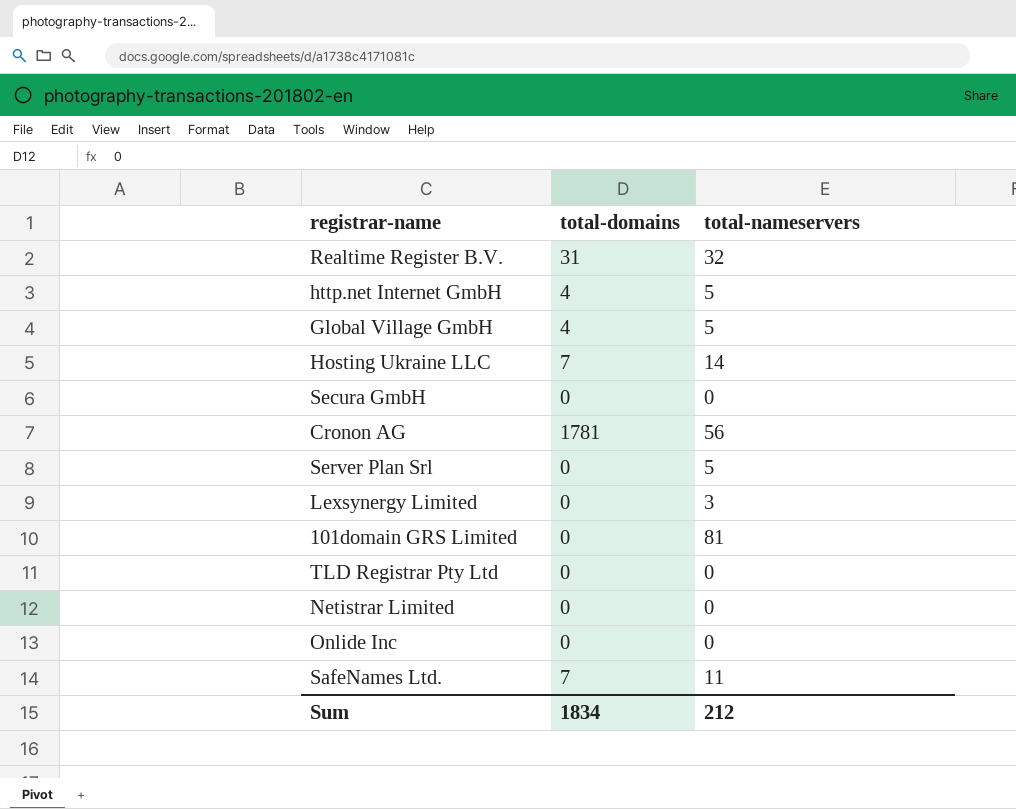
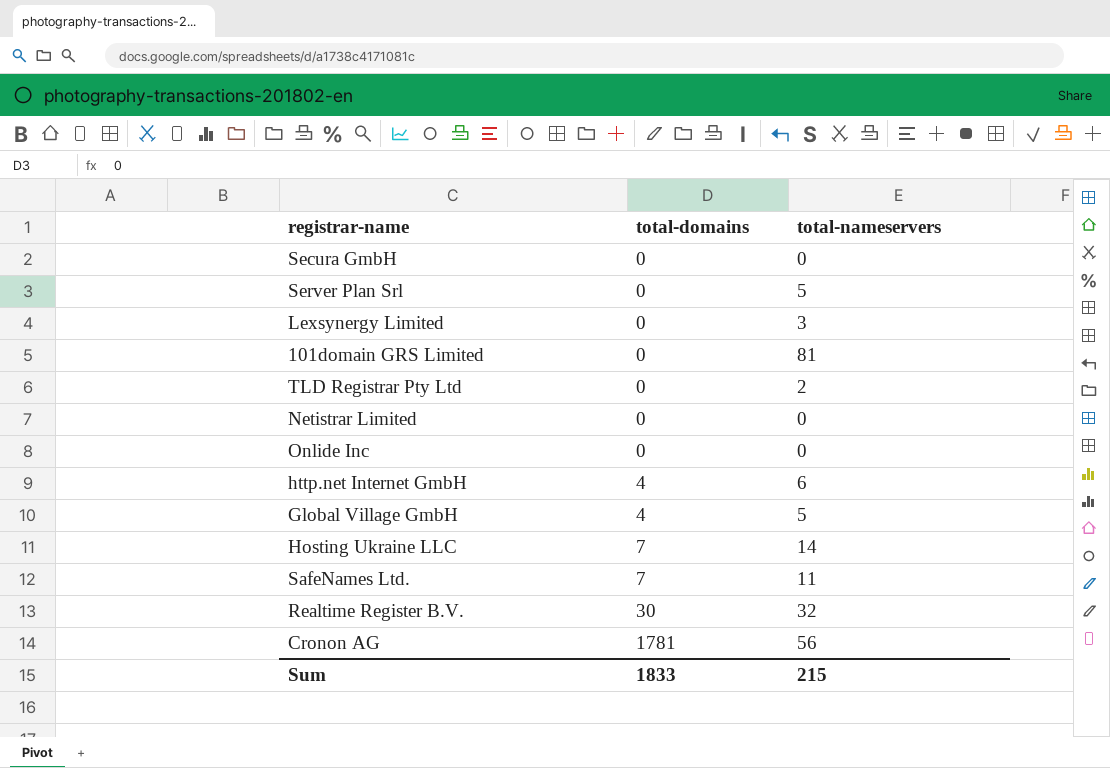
row order: none -> total-domains ascending
TLD Registrar Pty Ltd | total-nameservers: 0 -> 2
http.net Internet GmbH | total-nameservers: 5 -> 6
Realtime Register B.V. | total-domains: 31 -> 30
Sum | total-domains: 1834 -> 1833
Sum | total-nameservers: 212 -> 215

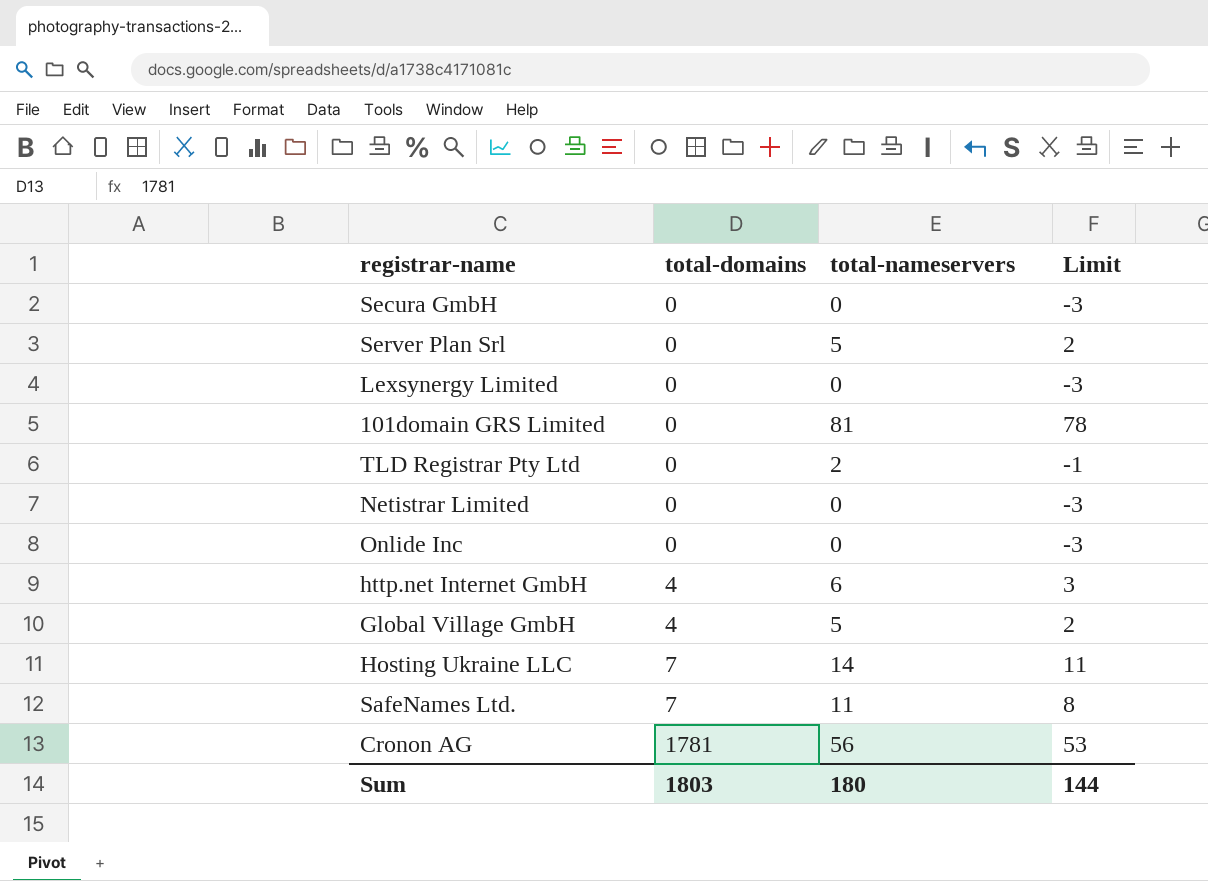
column Limit | formula: none -> [total-nameservers] - 3
row Realtime Register B.V.: 30 | 32 -> none
Lexsynergy Limited | total-nameservers: 3 -> 0
Sum | total-domains: 1833 -> 1803
Sum | total-nameservers: 215 -> 180

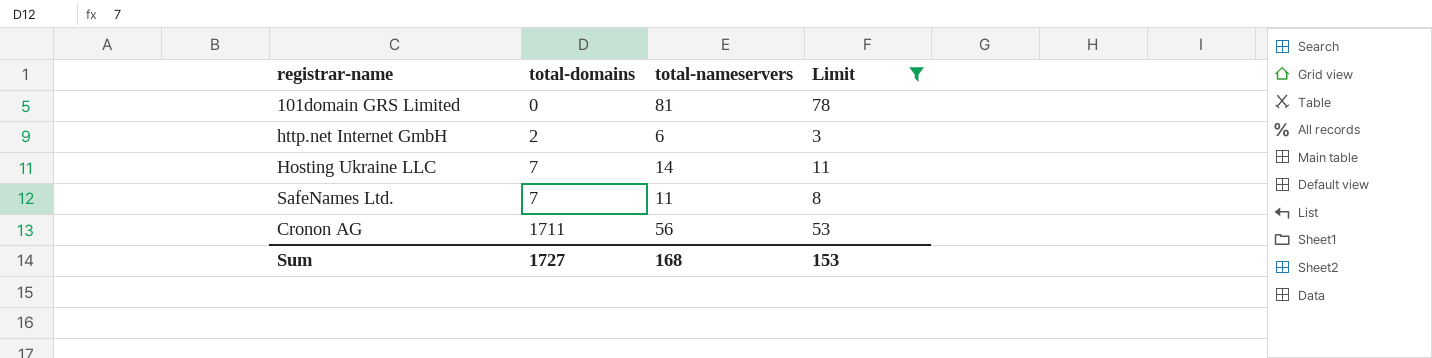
filter: none -> Limit >= 3
http.net Internet GmbH | total-domains: 4 -> 2
Cronon AG | total-domains: 1781 -> 1711
Sum | total-domains: 1803 -> 1727
Sum | total-nameservers: 180 -> 168
Sum | Limit: 144 -> 153

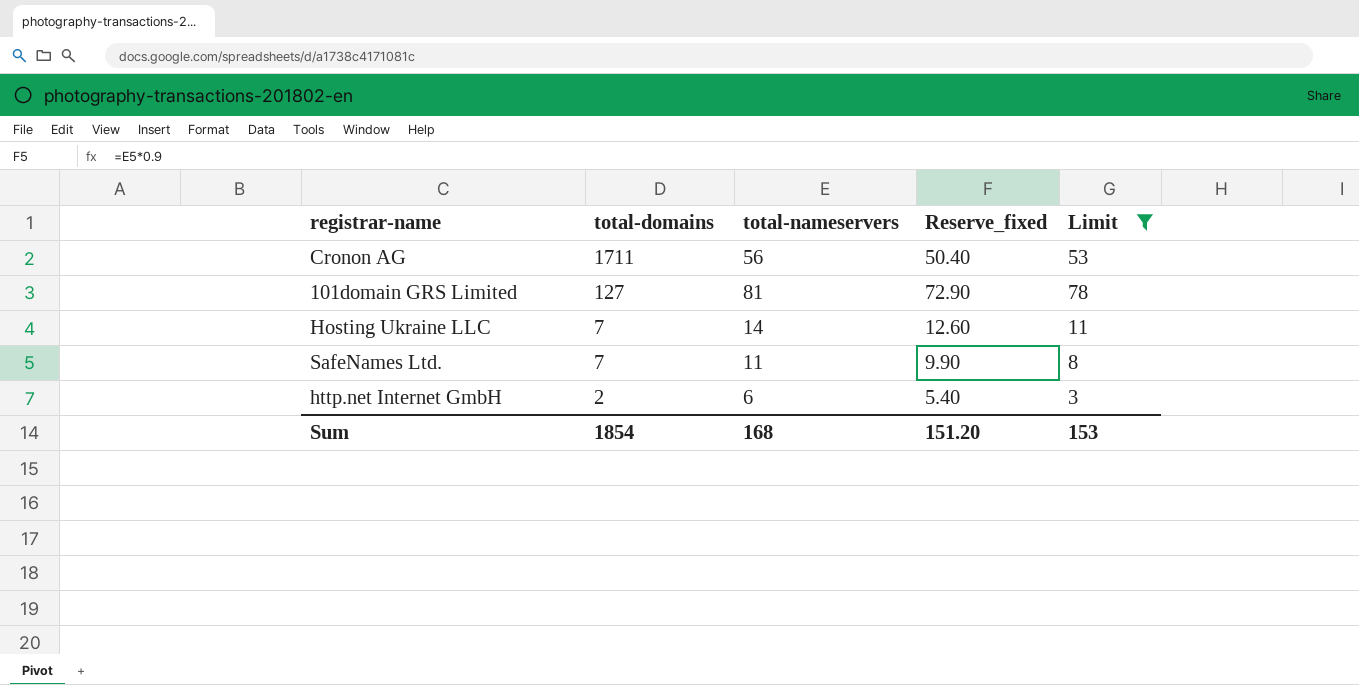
row order: total-domains ascending -> total-domains descending
column Reserve_fixed | formula: none -> [total-nameservers] * 0.9
101domain GRS Limited | total-domains: 0 -> 127
Sum | total-domains: 1727 -> 1854

